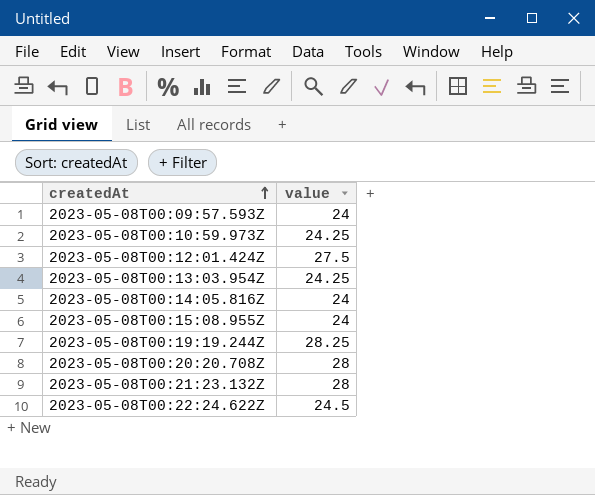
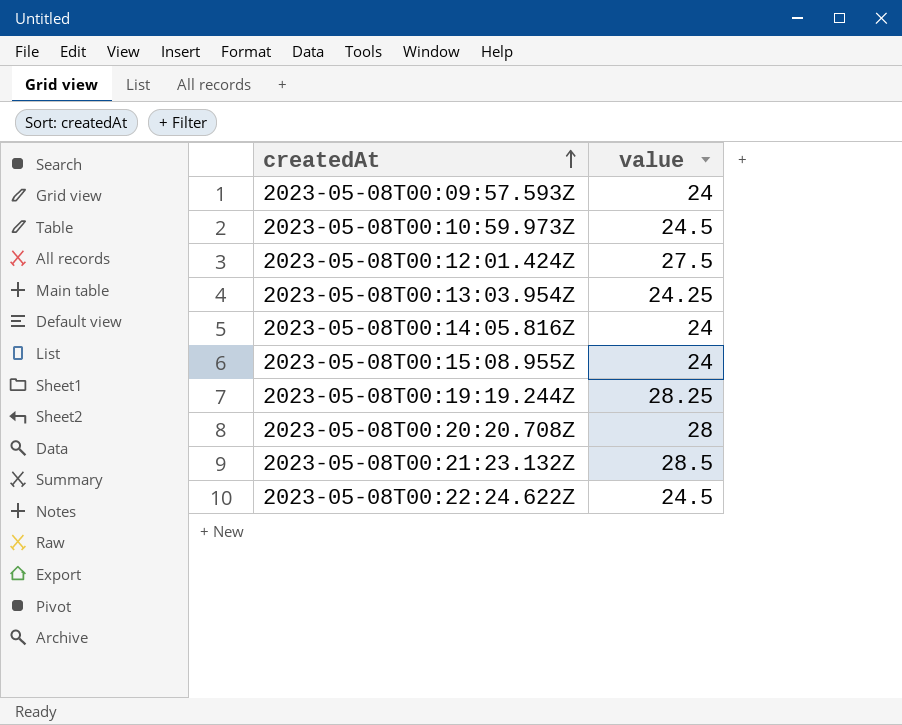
2023-05-08T00:10:59.973Z | value: 24.25 -> 24.5
2023-05-08T00:21:23.132Z | value: 28 -> 28.5

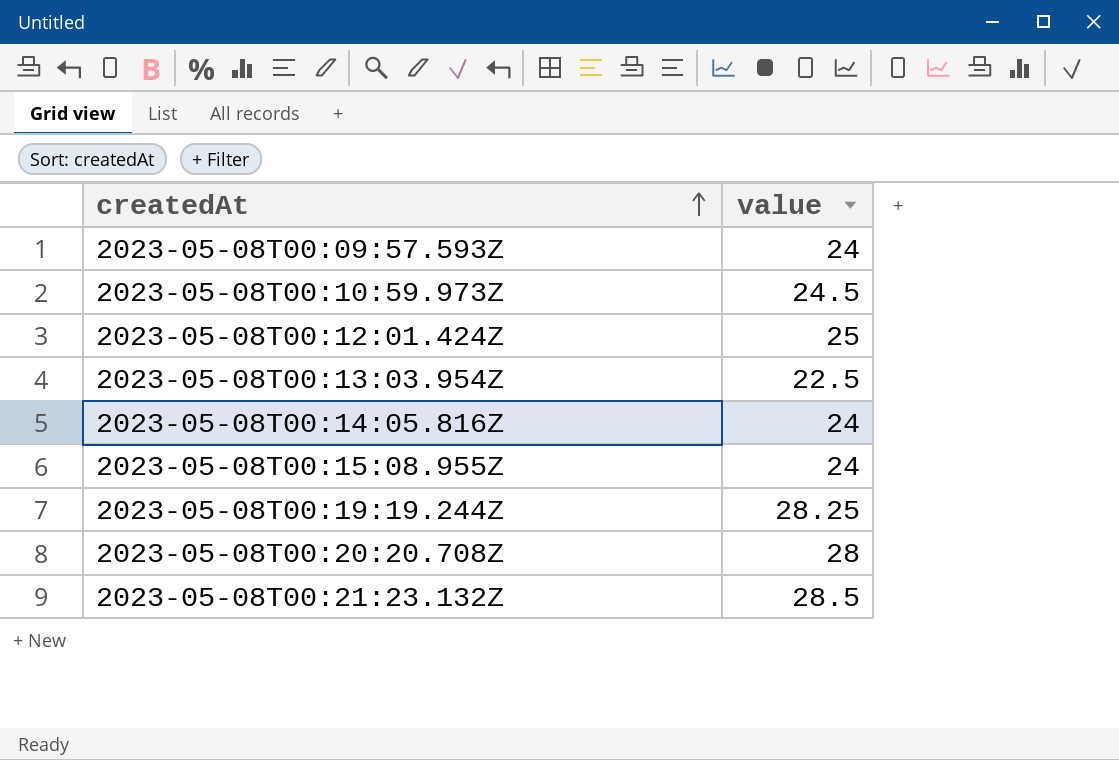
row 2023-05-08T00:22:24.622Z: 24.5 -> none
2023-05-08T00:12:01.424Z | value: 27.5 -> 25
2023-05-08T00:13:03.954Z | value: 24.25 -> 22.5

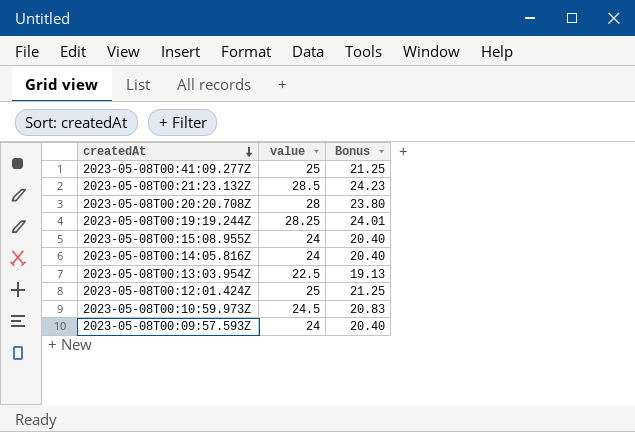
row order: createdAt ascending -> createdAt descending
column Bonus | formula: none -> [value] * 0.85
row 2023-05-08T00:41:09.277Z: none -> 25 | 21.25

